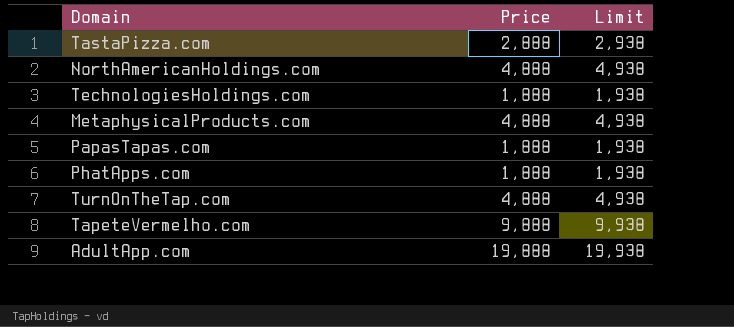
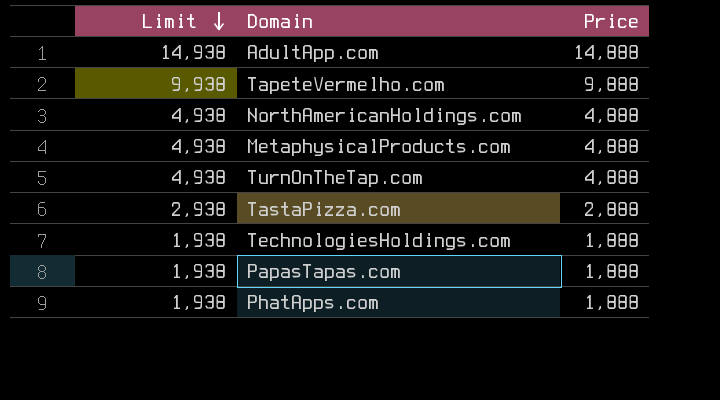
row order: none -> Limit descending
column Limit | position: 3 -> 1
AdultApp.com | Limit: 19,938 -> 14,938
AdultApp.com | Price: 19,888 -> 14,888

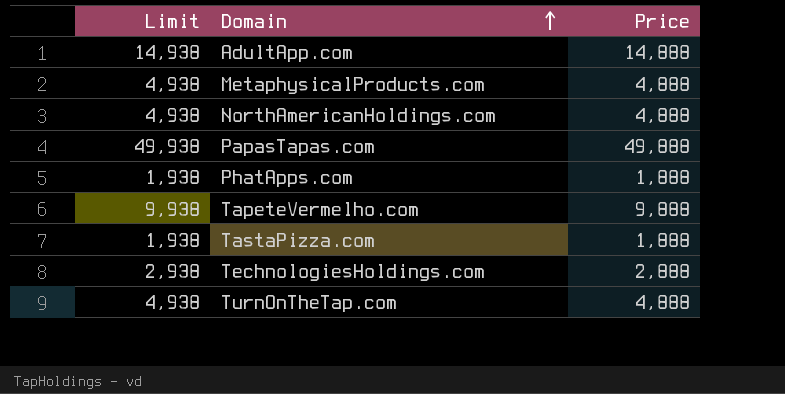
row order: Limit descending -> Domain ascending
PapasTapas.com | Limit: 1,938 -> 49,938
PapasTapas.com | Price: 1,888 -> 49,888
TastaPizza.com | Limit: 2,938 -> 1,938
TastaPizza.com | Price: 2,888 -> 1,888
TechnologiesHoldings.com | Limit: 1,938 -> 2,938
TechnologiesHoldings.com | Price: 1,888 -> 2,888

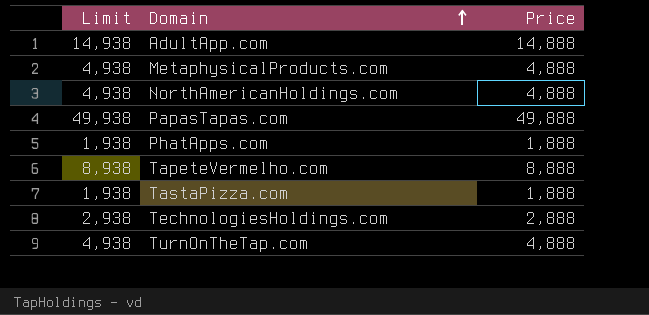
TapeteVermelho.com | Limit: 9,938 -> 8,938
TapeteVermelho.com | Price: 9,888 -> 8,888

